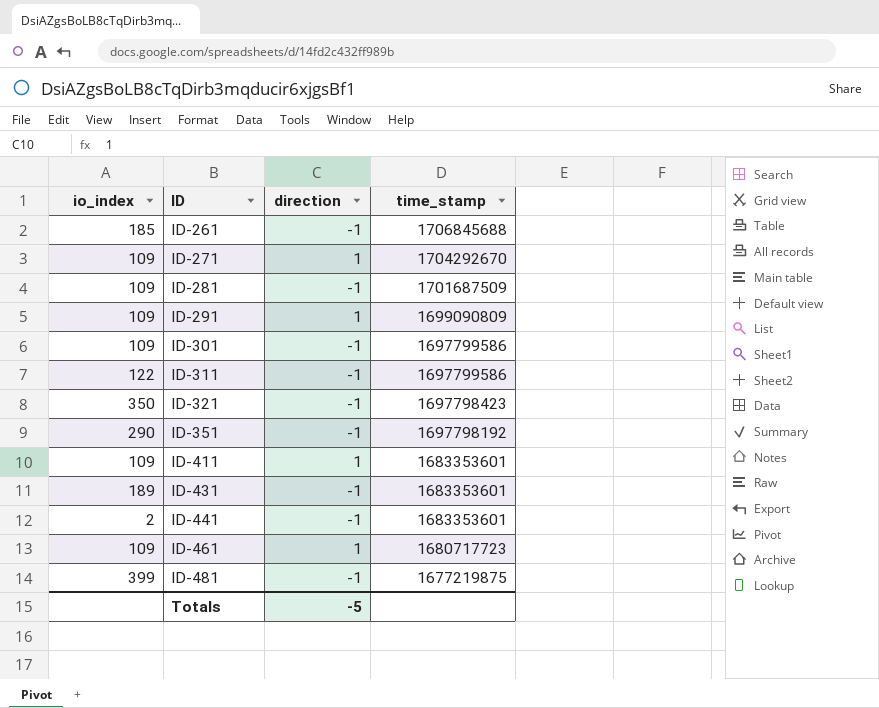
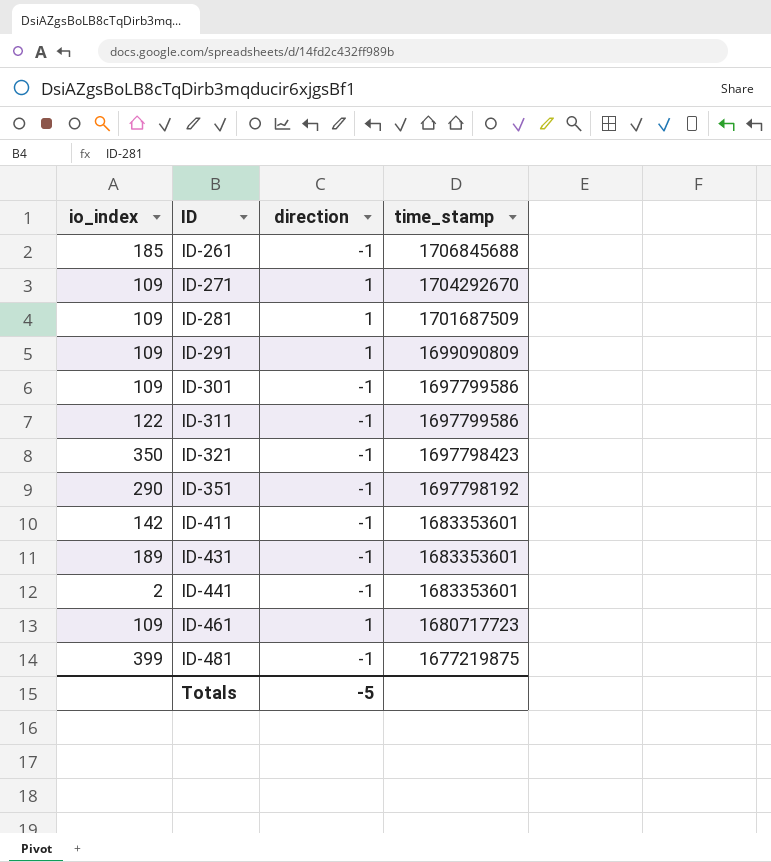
ID-281 | direction: -1 -> 1
ID-411 | io_index: 109 -> 142
ID-411 | direction: 1 -> -1

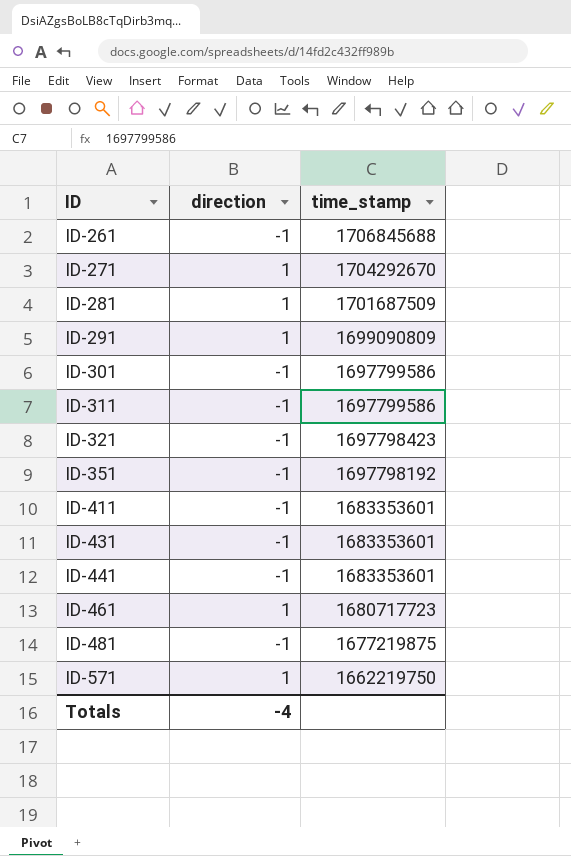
column io_index | position: 1 -> none
row ID-571: none -> 1 | 1662219750
Totals | direction: -5 -> -4

